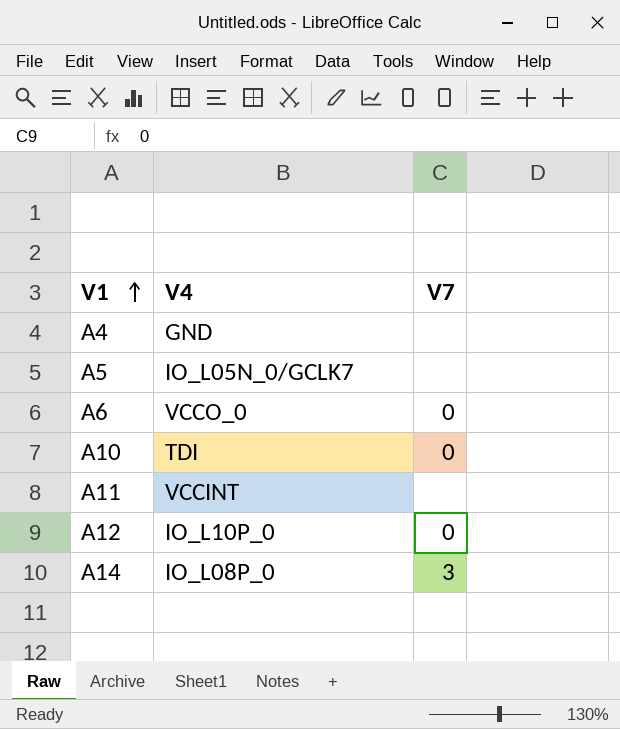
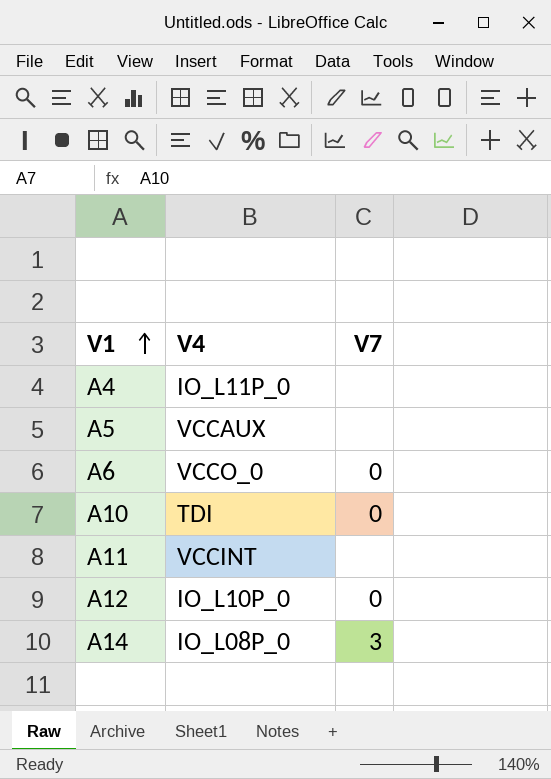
A4 | V4: GND -> IO_L11P_0
A5 | V4: IO_L05N_0/GCLK7 -> VCCAUX

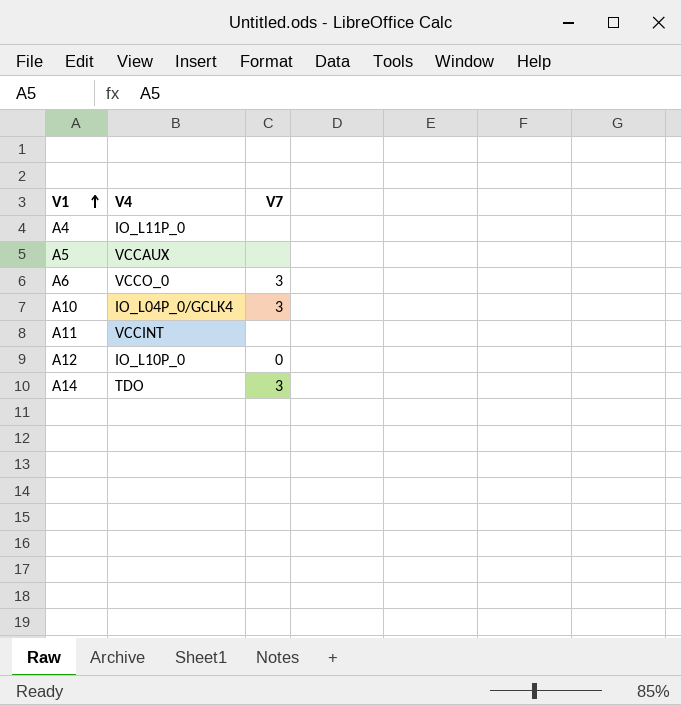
A6 | V7: 0 -> 3
A10 | V4: TDI -> IO_L04P_0/GCLK4
A10 | V7: 0 -> 3
A14 | V4: IO_L08P_0 -> TDO

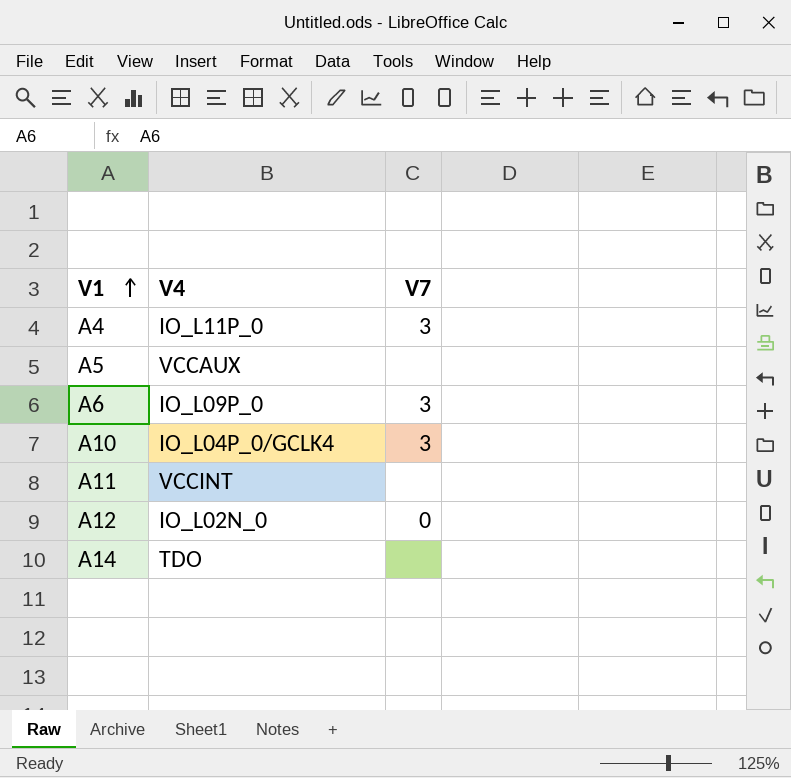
A4 | V7: none -> 3
A6 | V4: VCCO_0 -> IO_L09P_0
A12 | V4: IO_L10P_0 -> IO_L02N_0
A14 | V7: 3 -> none

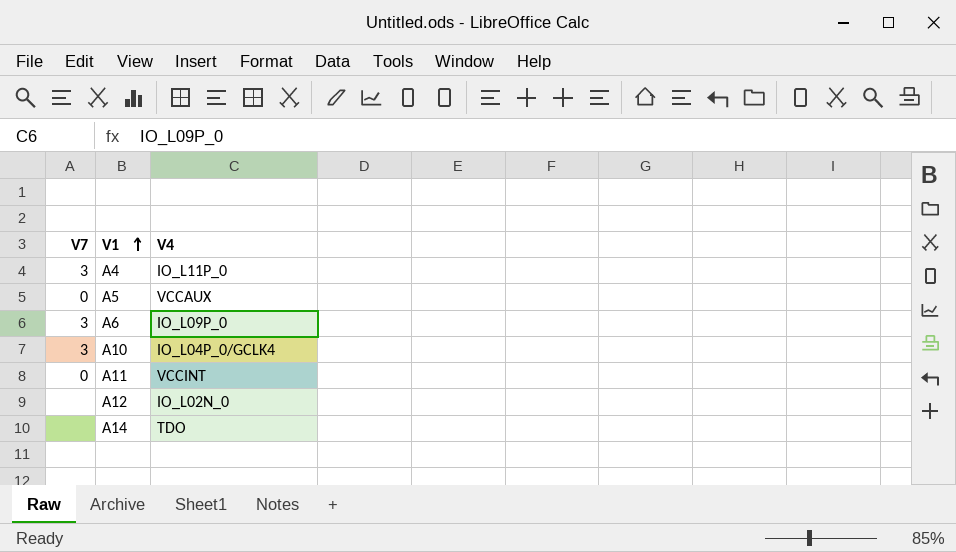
column V7 | position: 3 -> 1
A5 | V7: none -> 0
A11 | V7: none -> 0
A12 | V7: 0 -> none

